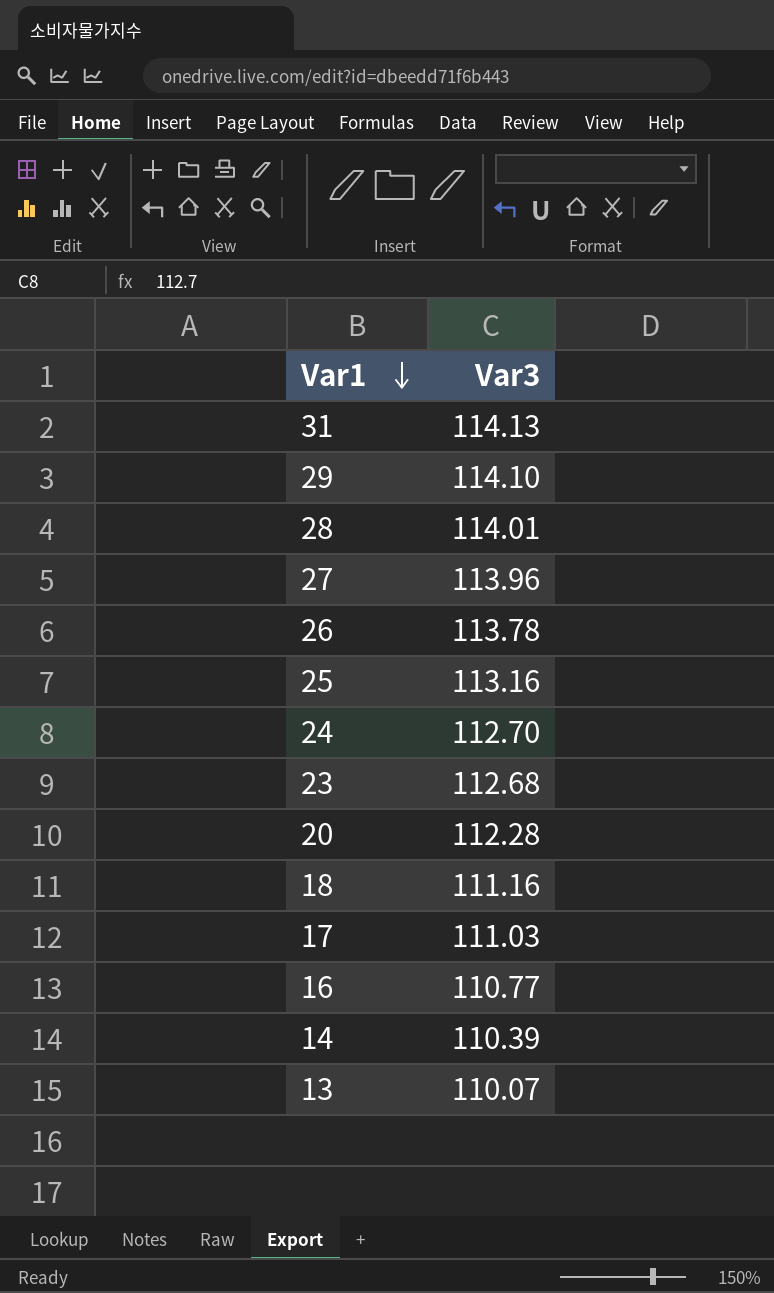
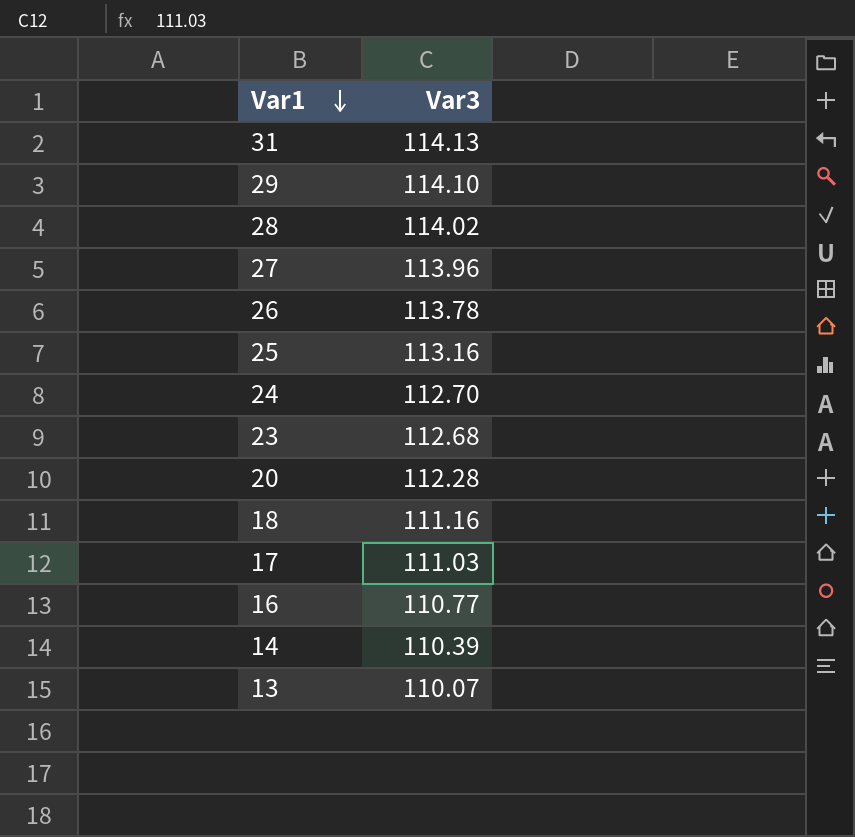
28 | Var3: 114.01 -> 114.02

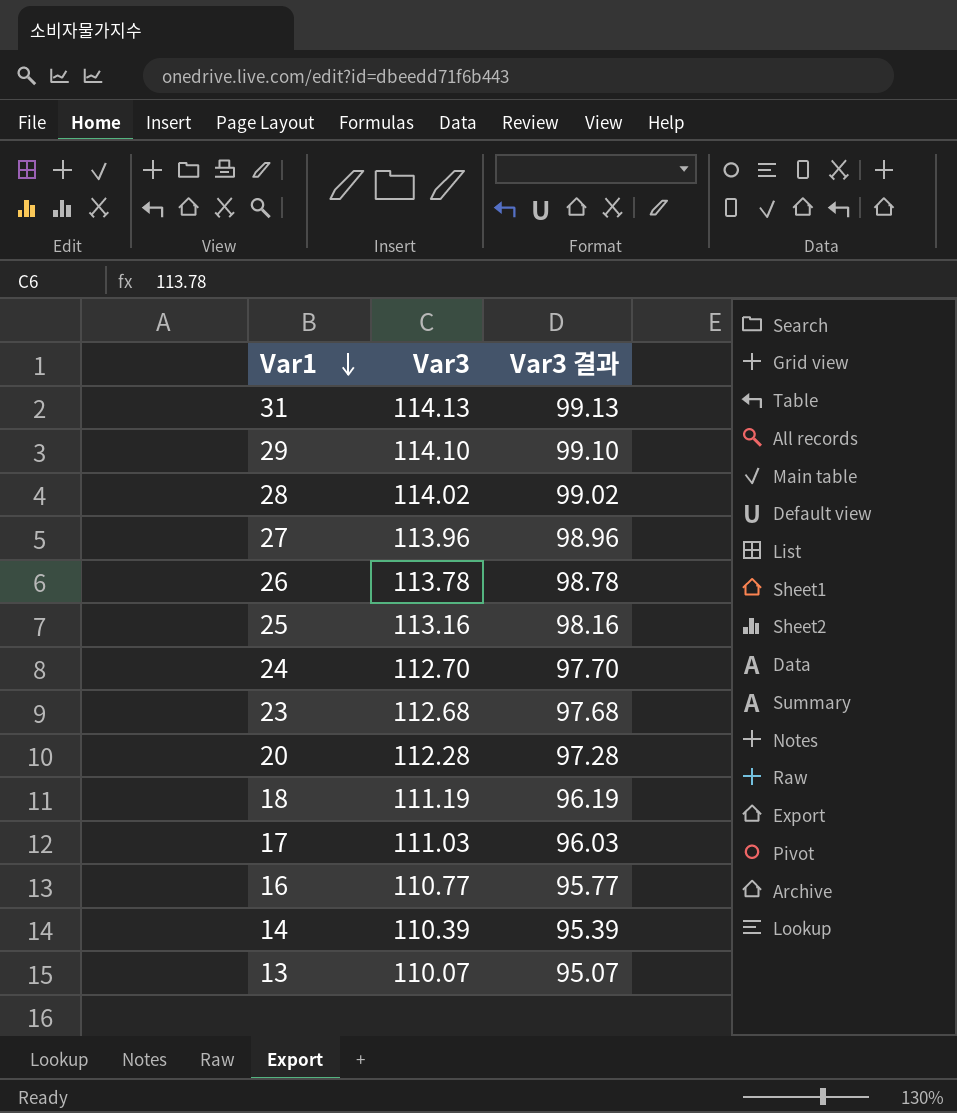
column Var3 결과 | formula: none -> [Var3] - 15
18 | Var3: 111.16 -> 111.19

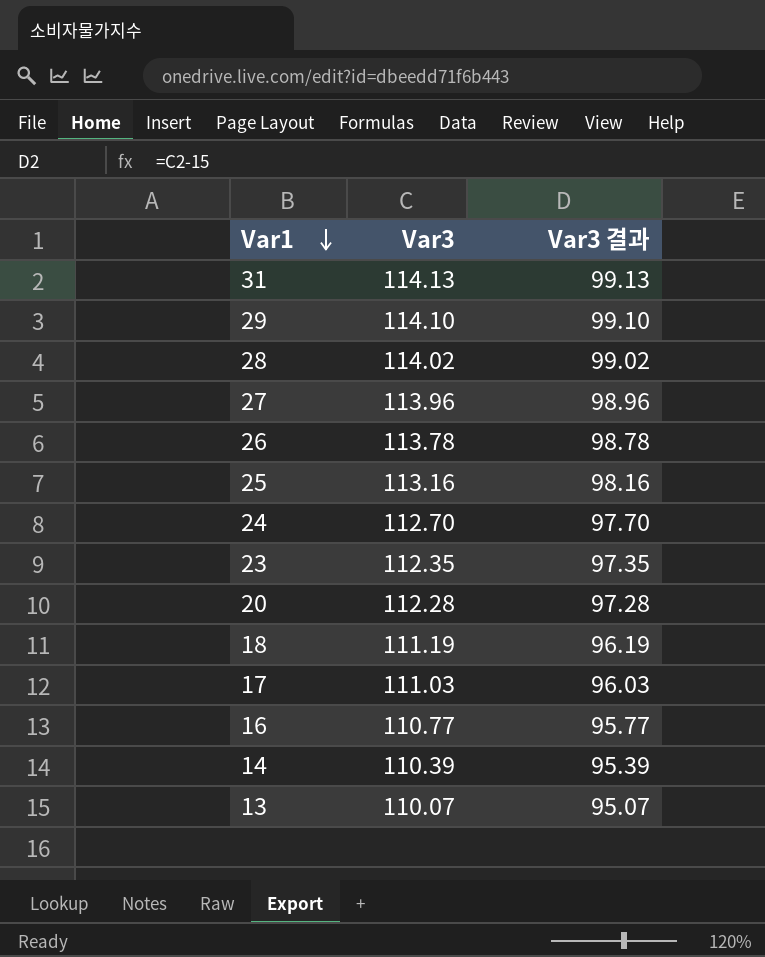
23 | Var3: 112.68 -> 112.35
23 | Var3 결과: 97.68 -> 97.35

